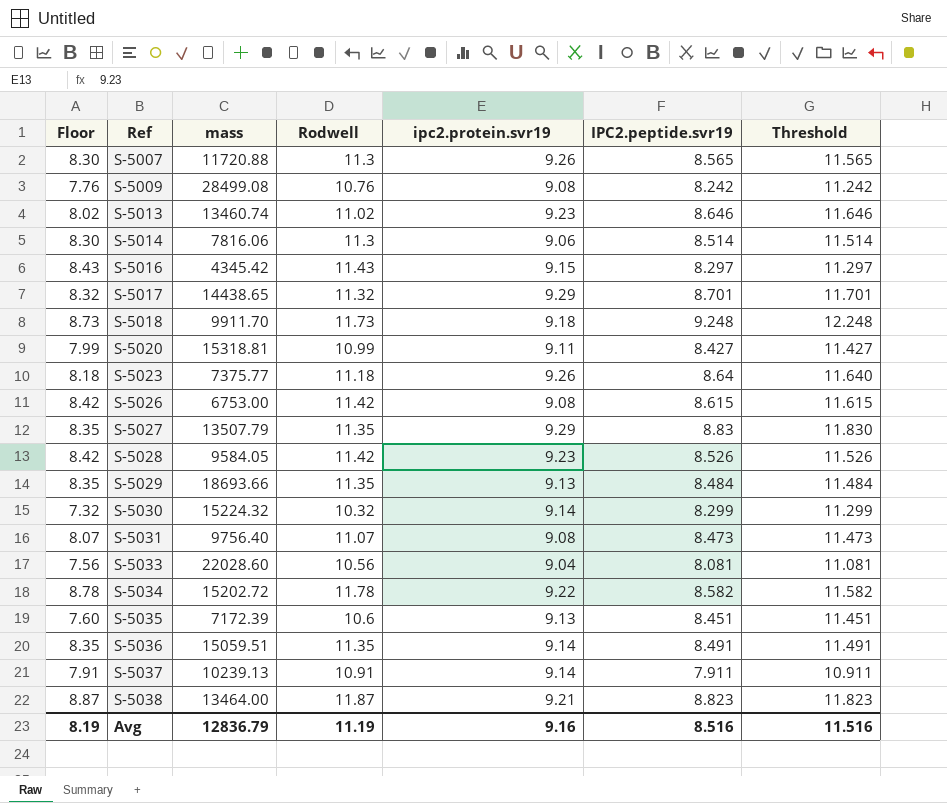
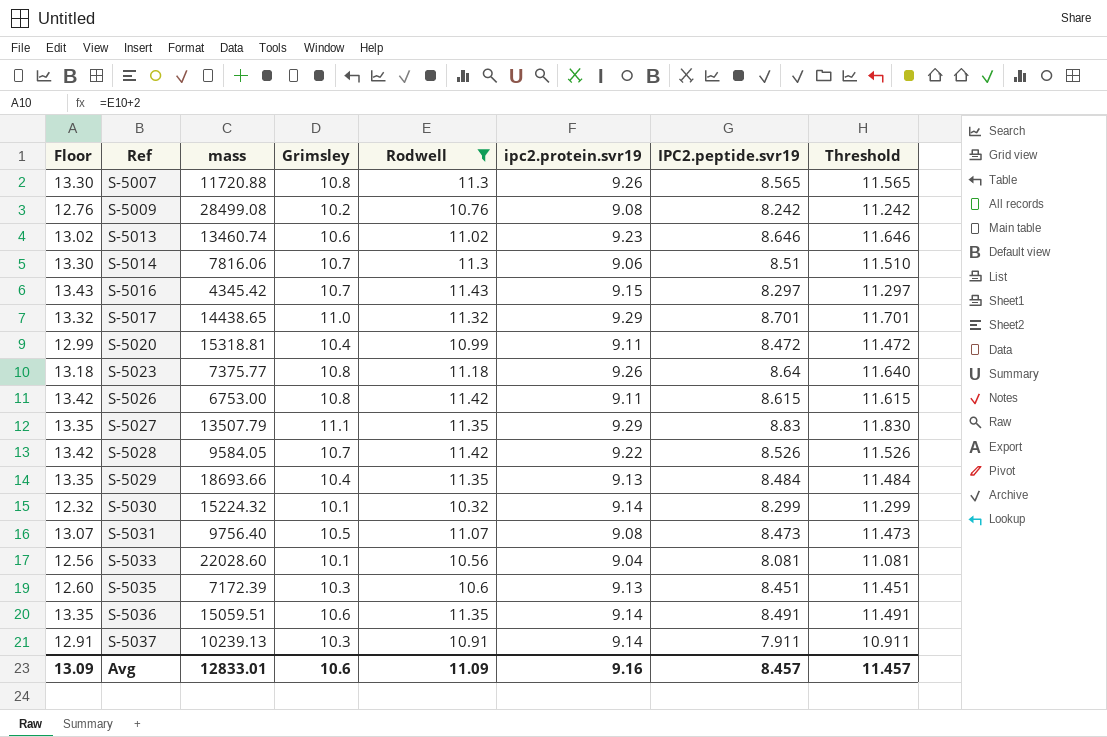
filter: none -> Rodwell <= 11.43
column Floor | formula: [Rodwell] - 3 -> [Rodwell] + 2
column Grimsley | position: none -> 4
S-5014 | IPC2.peptide.svr19: 8.514 -> 8.51
S-5014 | Threshold: 11.514 -> 11.510
S-5020 | IPC2.peptide.svr19: 8.427 -> 8.472
S-5020 | Threshold: 11.427 -> 11.472
S-5026 | ipc2.protein.svr19: 9.08 -> 9.11
S-5028 | ipc2.protein.svr19: 9.23 -> 9.22
Avg | Floor: 8.19 -> 13.09
Avg | mass: 12836.79 -> 12833.01
Avg | Rodwell: 11.19 -> 11.09
Avg | IPC2.peptide.svr19: 8.516 -> 8.457
Avg | Threshold: 11.516 -> 11.457

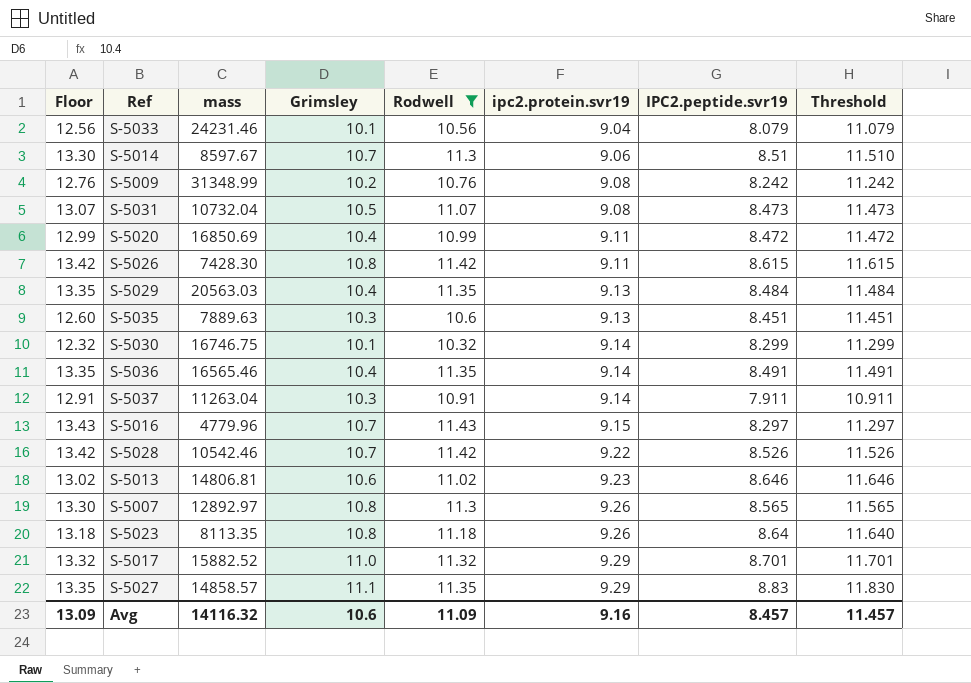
row order: Ref ascending -> ipc2.protein.svr19 ascending
S-5033 | mass: 22028.60 -> 24231.46
S-5033 | IPC2.peptide.svr19: 8.081 -> 8.079
S-5033 | Threshold: 11.081 -> 11.079
S-5014 | mass: 7816.06 -> 8597.67
S-5009 | mass: 28499.08 -> 31348.99
S-5031 | mass: 9756.40 -> 10732.04
S-5020 | mass: 15318.81 -> 16850.69
S-5026 | mass: 6753.00 -> 7428.30
S-5029 | mass: 18693.66 -> 20563.03
S-5035 | mass: 7172.39 -> 7889.63
S-5030 | mass: 15224.32 -> 16746.75
S-5036 | mass: 15059.51 -> 16565.46
S-5036 | Grimsley: 10.6 -> 10.4
S-5037 | mass: 10239.13 -> 11263.04
S-5016 | mass: 4345.42 -> 4779.96
S-5028 | mass: 9584.05 -> 10542.46
S-5013 | mass: 13460.74 -> 14806.81
S-5007 | mass: 11720.88 -> 12892.97
S-5023 | mass: 7375.77 -> 8113.35
S-5017 | mass: 14438.65 -> 15882.52
S-5027 | mass: 13507.79 -> 14858.57
Avg | mass: 12833.01 -> 14116.32

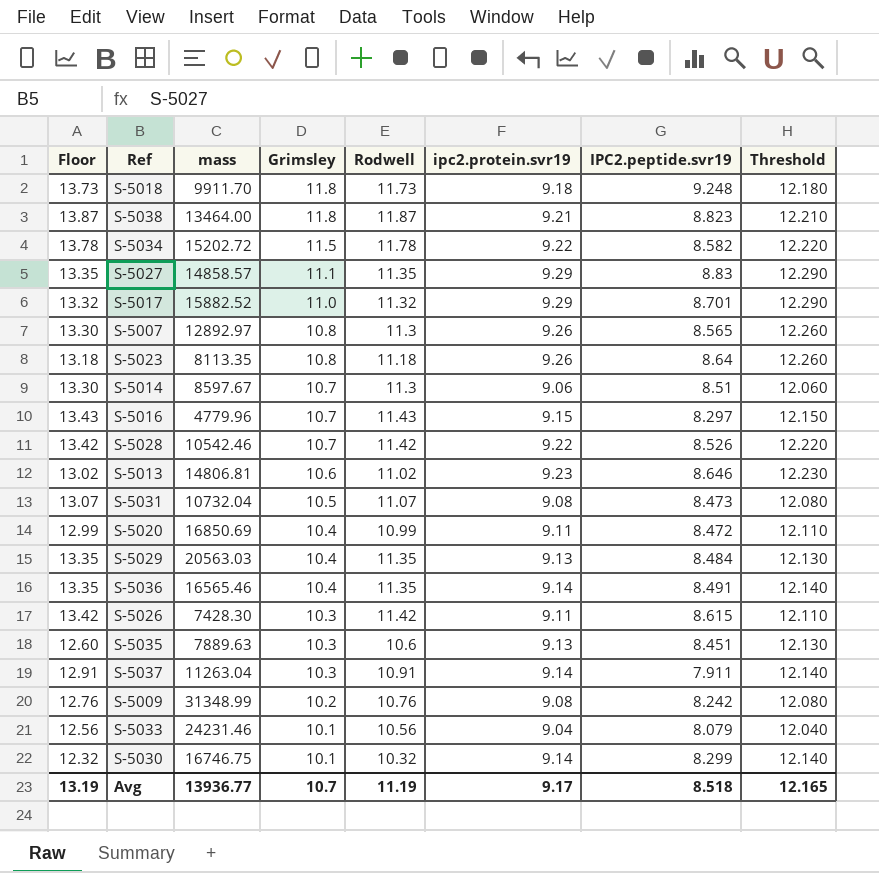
filter: Rodwell <= 11.43 -> none
row order: ipc2.protein.svr19 ascending -> Grimsley descending
column Threshold | formula: [IPC2.peptide.svr19] + 3 -> [ipc2.protein.svr19] + 3
S-5026 | Grimsley: 10.8 -> 10.3
Avg | Floor: 13.09 -> 13.19
Avg | mass: 14116.32 -> 13936.77
Avg | Grimsley: 10.6 -> 10.7
Avg | Rodwell: 11.09 -> 11.19
Avg | ipc2.protein.svr19: 9.16 -> 9.17
Avg | IPC2.peptide.svr19: 8.457 -> 8.518
Avg | Threshold: 11.457 -> 12.165

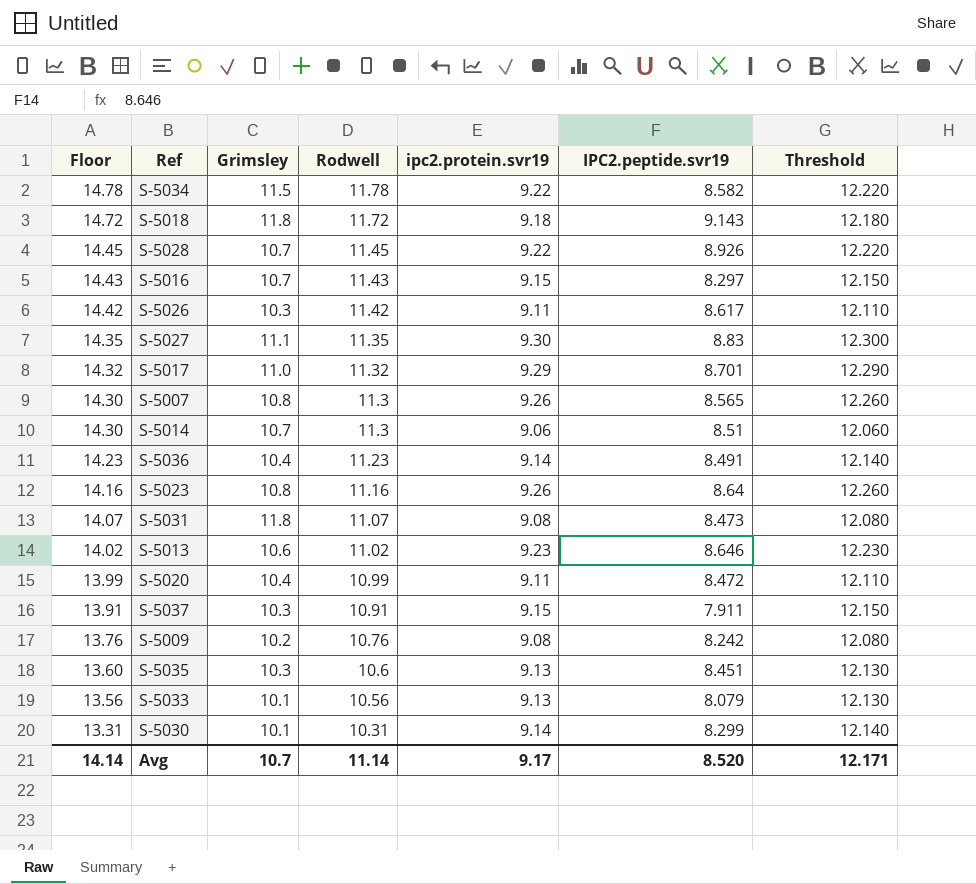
row order: Grimsley descending -> Floor descending
column mass | position: 3 -> none
column Floor | formula: [Rodwell] + 2 -> [Rodwell] + 3
row S-5038: 13.87 | 13464.00 | 11.8 | 11.87 | 9.21 | 8.823 | 12.210 -> none
row S-5029: 13.35 | 20563.03 | 10.4 | 11.35 | 9.13 | 8.484 | 12.130 -> none
S-5018 | Rodwell: 11.73 -> 11.72
S-5018 | IPC2.peptide.svr19: 9.248 -> 9.143
S-5028 | Rodwell: 11.42 -> 11.45
S-5028 | IPC2.peptide.svr19: 8.526 -> 8.926
S-5026 | IPC2.peptide.svr19: 8.615 -> 8.617
S-5027 | ipc2.protein.svr19: 9.29 -> 9.30
S-5027 | Threshold: 12.290 -> 12.300
S-5036 | Rodwell: 11.35 -> 11.23
S-5023 | Rodwell: 11.18 -> 11.16
S-5031 | Grimsley: 10.5 -> 11.8
S-5037 | ipc2.protein.svr19: 9.14 -> 9.15
S-5037 | Threshold: 12.140 -> 12.150
S-5033 | ipc2.protein.svr19: 9.04 -> 9.13
S-5033 | Threshold: 12.040 -> 12.130
S-5030 | Rodwell: 10.32 -> 10.31
Avg | Floor: 13.19 -> 14.14
Avg | Rodwell: 11.19 -> 11.14
Avg | IPC2.peptide.svr19: 8.518 -> 8.520
Avg | Threshold: 12.165 -> 12.171

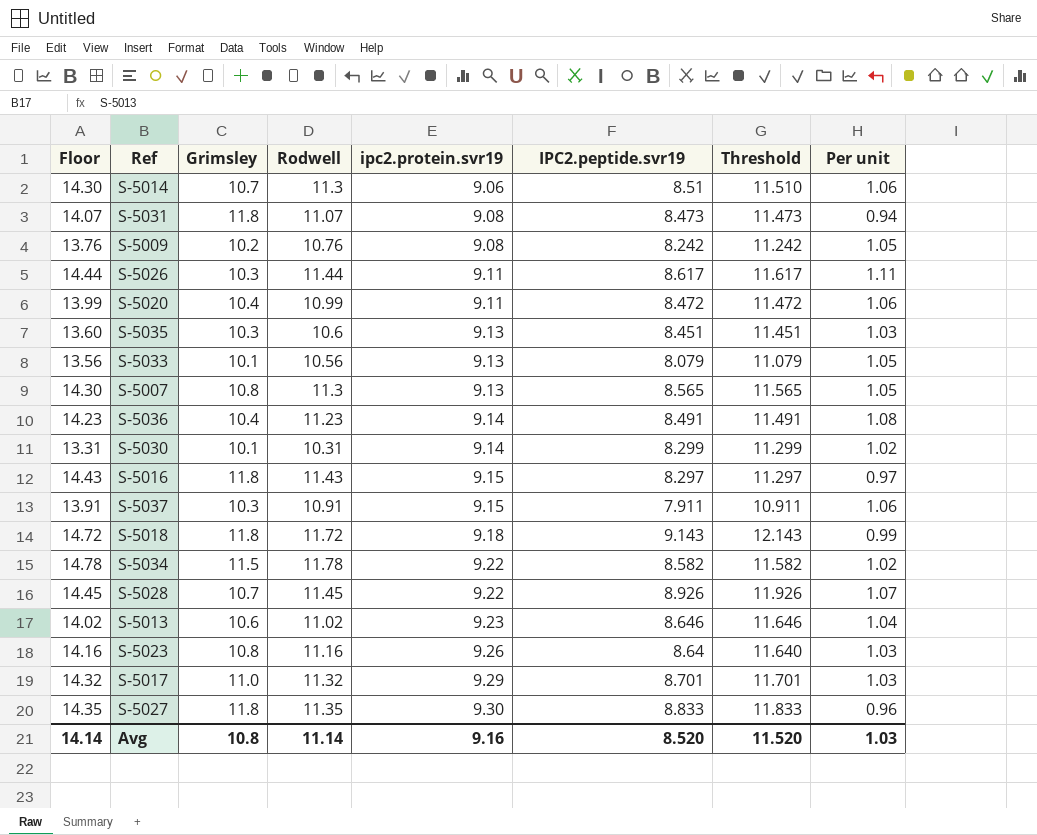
row order: Floor descending -> ipc2.protein.svr19 ascending
column Threshold | formula: [ipc2.protein.svr19] + 3 -> [IPC2.peptide.svr19] + 3
column Per unit | formula: none -> [Rodwell] / [Grimsley]
S-5026 | Floor: 14.42 -> 14.44
S-5026 | Rodwell: 11.42 -> 11.44
S-5007 | ipc2.protein.svr19: 9.26 -> 9.13
S-5016 | Grimsley: 10.7 -> 11.8
S-5027 | Grimsley: 11.1 -> 11.8
S-5027 | IPC2.peptide.svr19: 8.83 -> 8.833
Avg | Grimsley: 10.7 -> 10.8
Avg | ipc2.protein.svr19: 9.17 -> 9.16
Avg | Threshold: 12.171 -> 11.520

